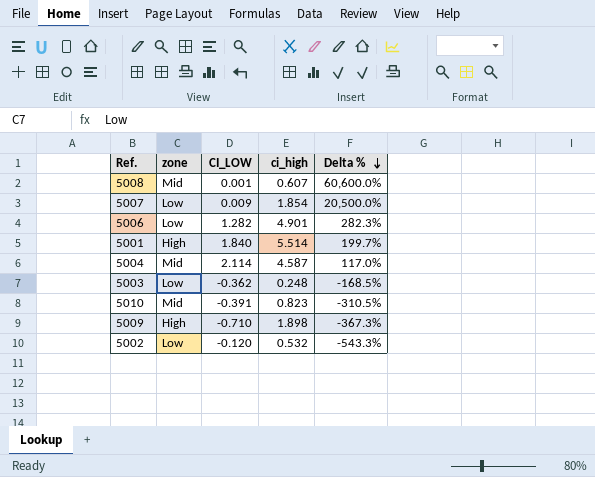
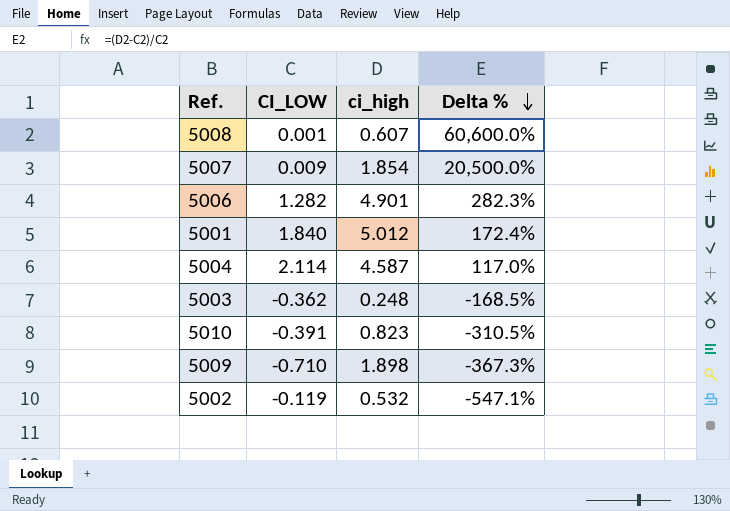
column zone | position: 2 -> none
5001 | ci_high: 5.514 -> 5.012
5001 | Delta %: 199.7% -> 172.4%
5002 | CI_LOW: -0.120 -> -0.119
5002 | Delta %: -543.3% -> -547.1%

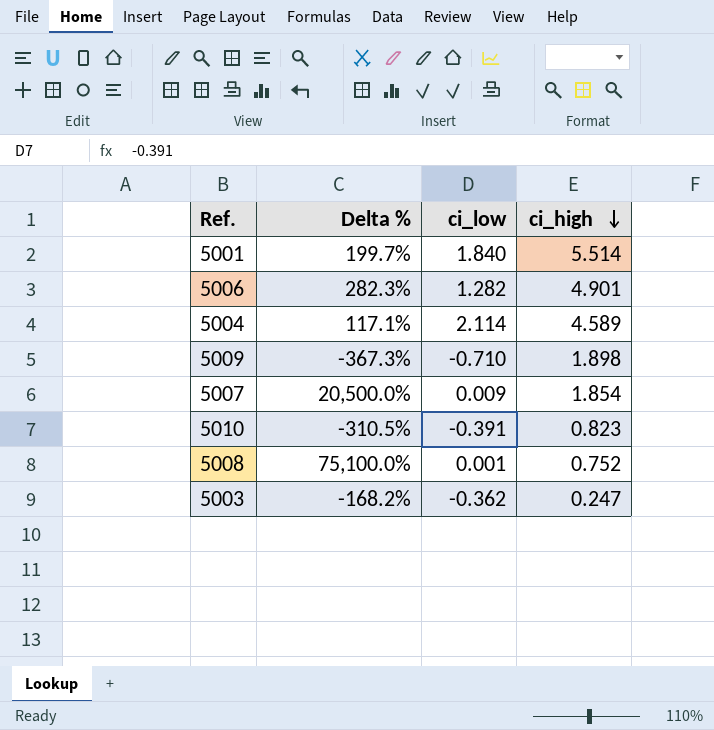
row order: Delta % descending -> ci_high descending
column Delta % | position: 4 -> 2
column name: CI_LOW -> ci_low
row 5002: -0.119 | 0.532 | -547.1% -> none
5001 | Delta %: 172.4% -> 199.7%
5001 | ci_high: 5.012 -> 5.514
5004 | Delta %: 117.0% -> 117.1%
5004 | ci_high: 4.587 -> 4.589
5008 | Delta %: 60,600.0% -> 75,100.0%
5008 | ci_high: 0.607 -> 0.752
5003 | Delta %: -168.5% -> -168.2%
5003 | ci_high: 0.248 -> 0.247

